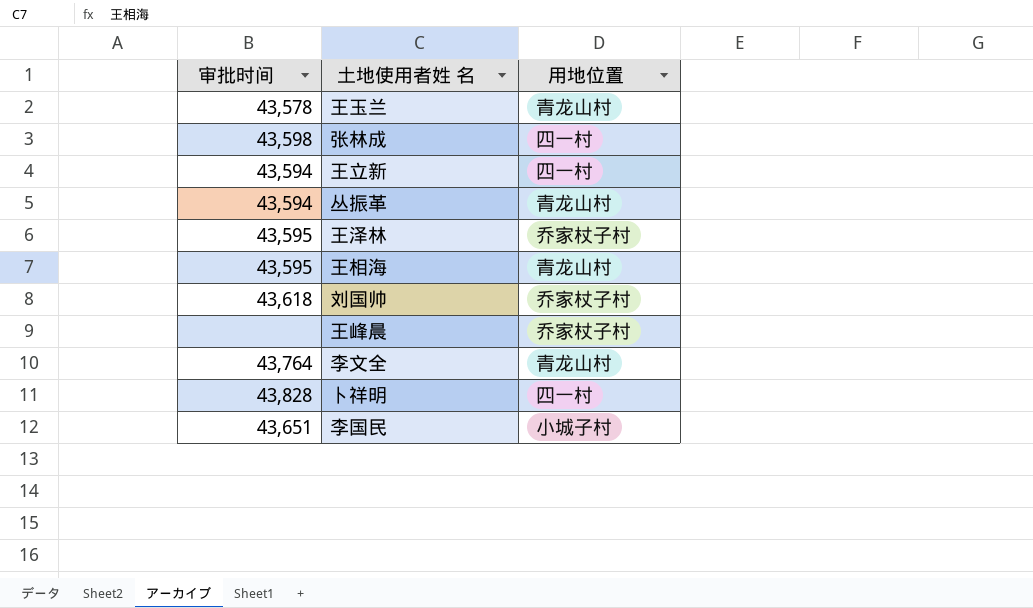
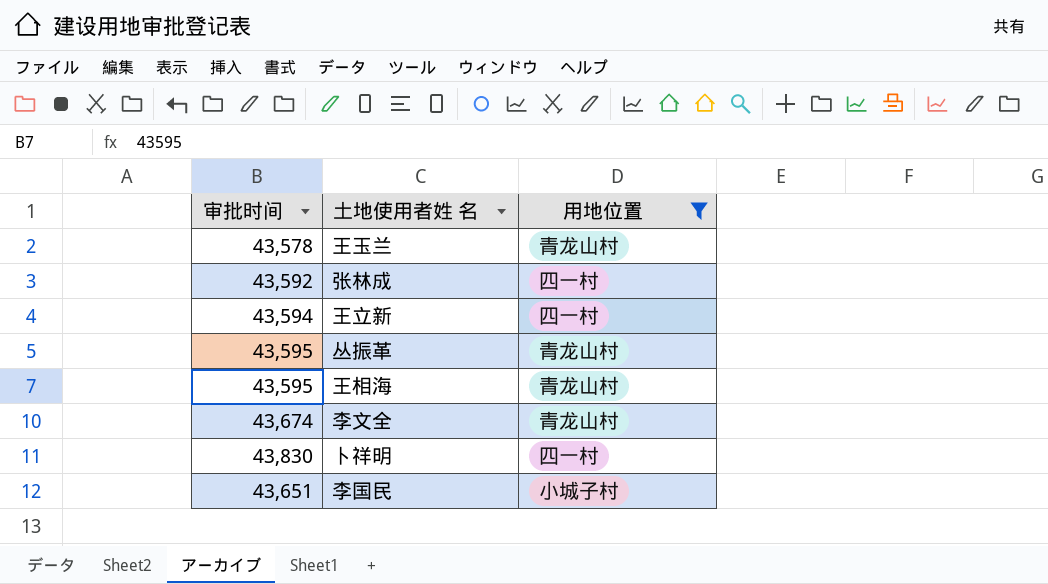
filter: none -> 用地位置 != 乔家杖子村
张林成 | 审批时间: 43,598 -> 43,592
丛振革 | 审批时间: 43,594 -> 43,595
李文全 | 审批时间: 43,764 -> 43,674
卜祥明 | 审批时间: 43,828 -> 43,830

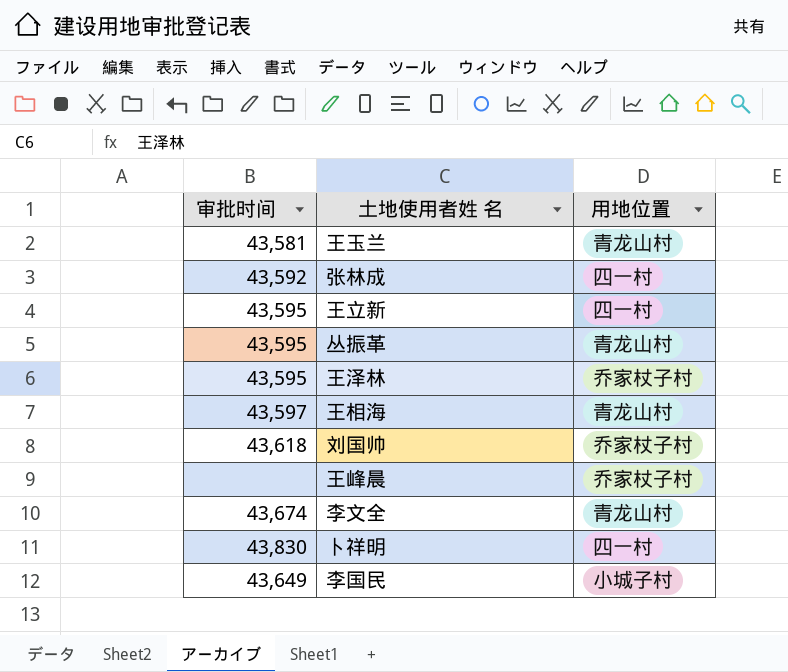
filter: 用地位置 != 乔家杖子村 -> none
王玉兰 | 审批时间: 43,578 -> 43,581
王立新 | 审批时间: 43,594 -> 43,595
王相海 | 审批时间: 43,595 -> 43,597
李国民 | 审批时间: 43,651 -> 43,649

